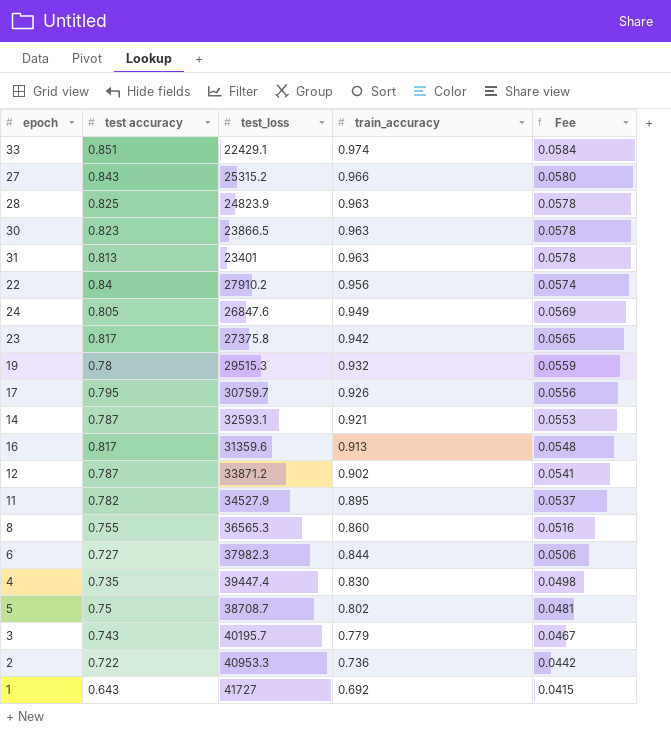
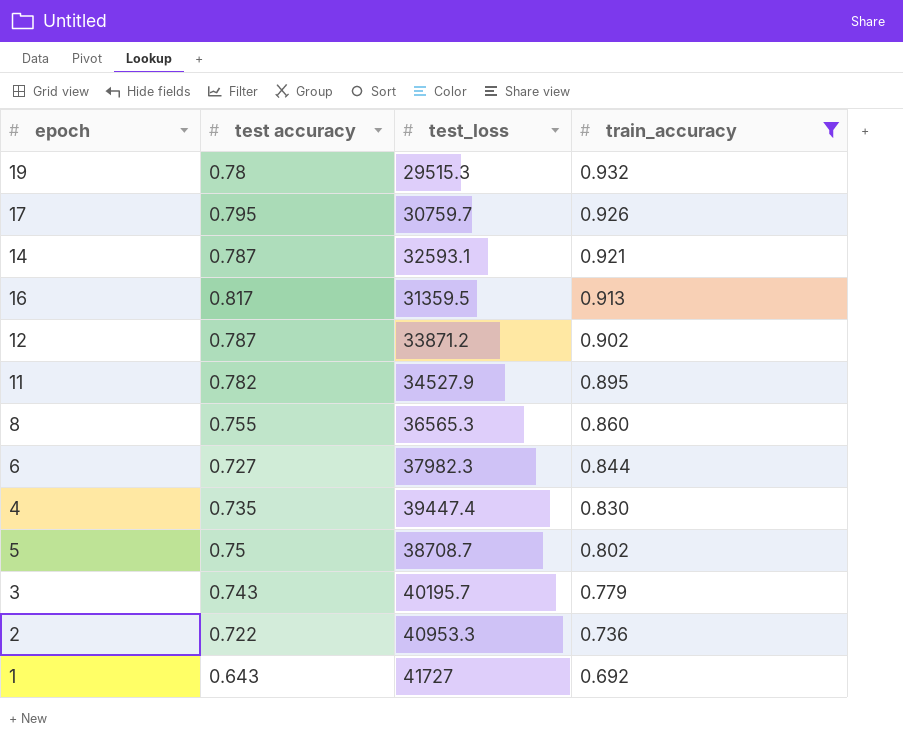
filter: none -> train_accuracy <= 0.932
column Fee | formula: [train_accuracy] * 0.06 -> none
16 | test_loss: 31359.6 -> 31359.5

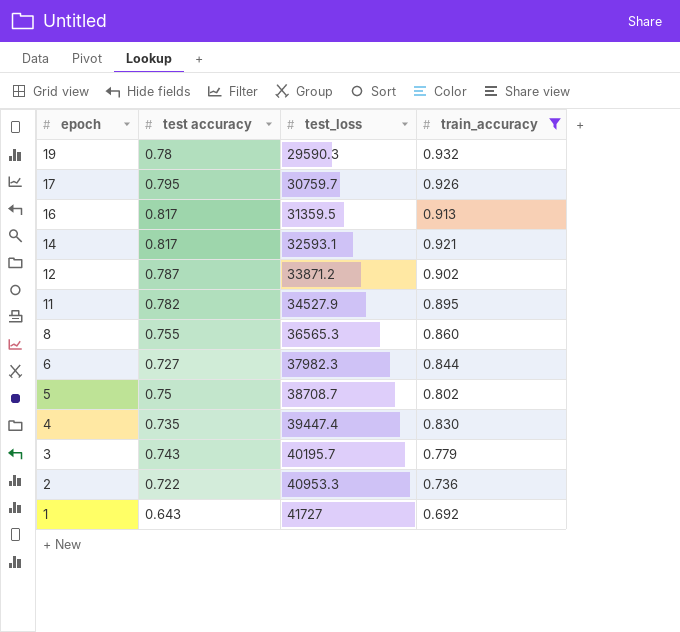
row order: train_accuracy descending -> epoch descending
19 | test_loss: 29515.3 -> 29590.3
14 | test accuracy: 0.787 -> 0.817

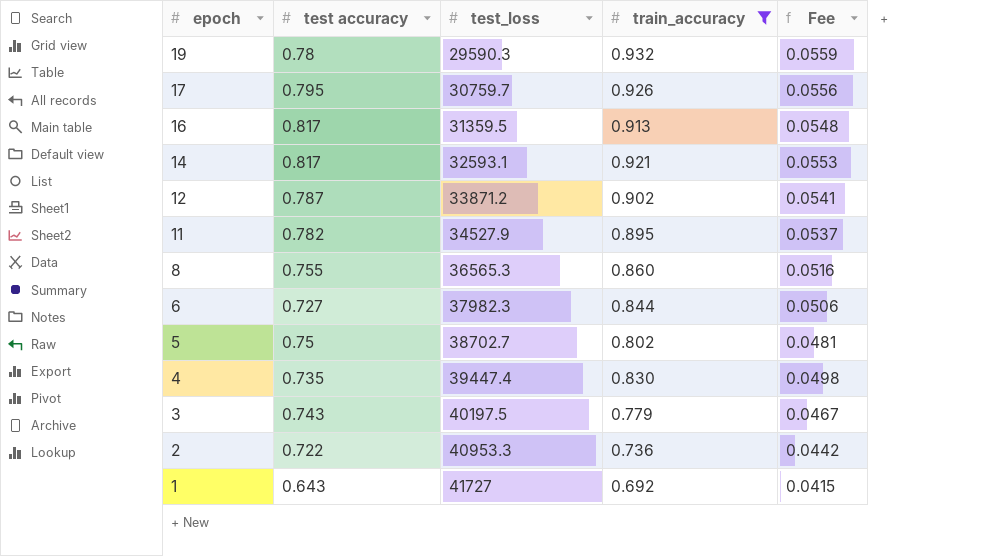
column Fee | formula: none -> [train_accuracy] * 0.06
5 | test_loss: 38708.7 -> 38702.7
3 | test_loss: 40195.7 -> 40197.5

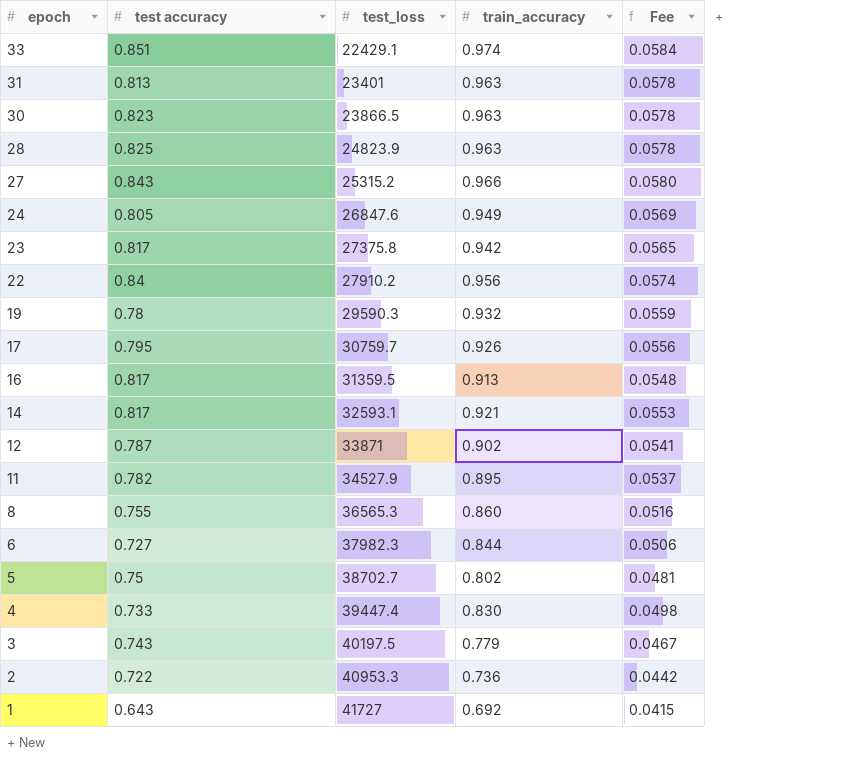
filter: train_accuracy <= 0.932 -> none
12 | test_loss: 33871.2 -> 33871
4 | test accuracy: 0.735 -> 0.733

